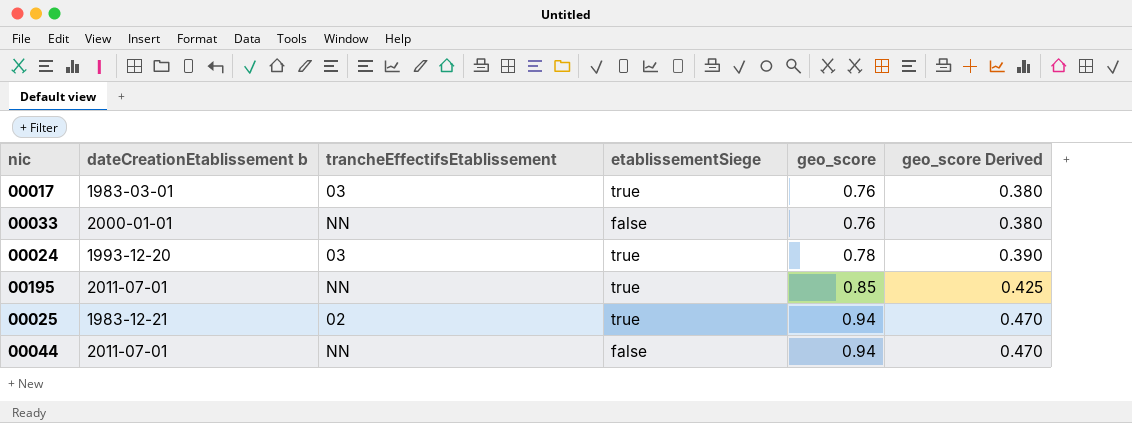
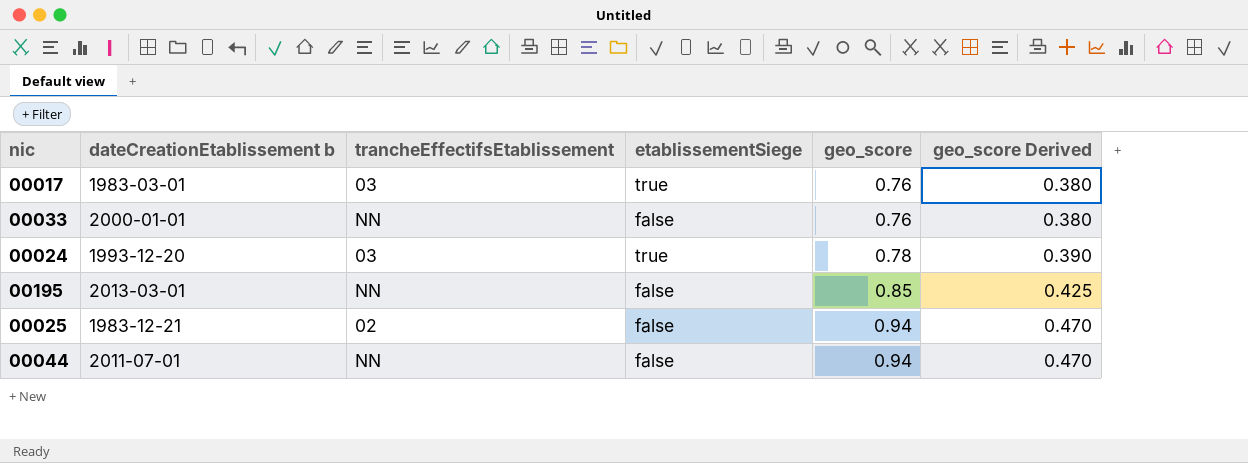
00195 | dateCreationEtablissement b: 2011-07-01 -> 2013-03-01
00195 | etablissementSiege: true -> false
00025 | etablissementSiege: true -> false

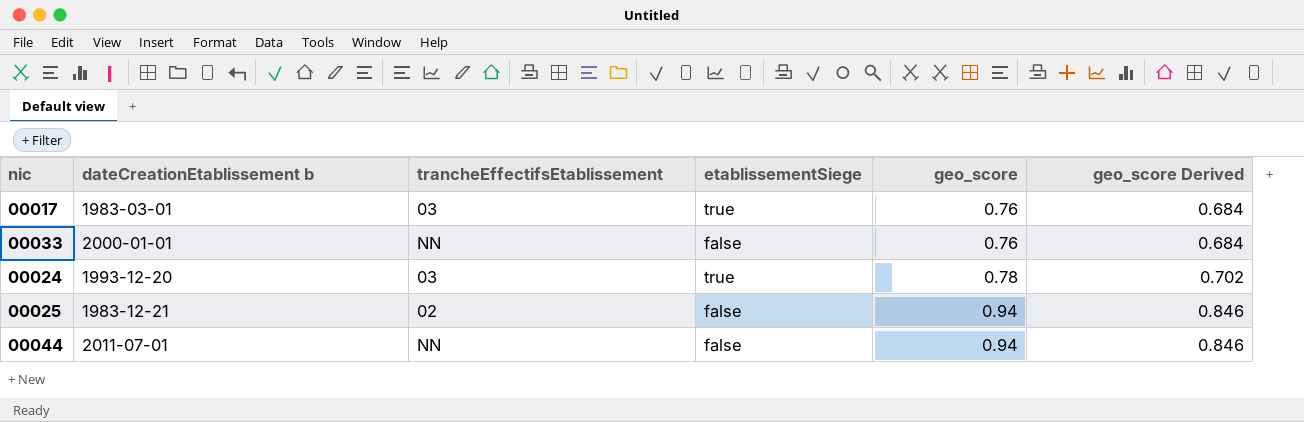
column geo_score Derived | formula: [geo_score] * 0.5 -> [geo_score] * 0.9
row 00195: 2013-03-01 | NN | false | 0.85 | 0.425 -> none

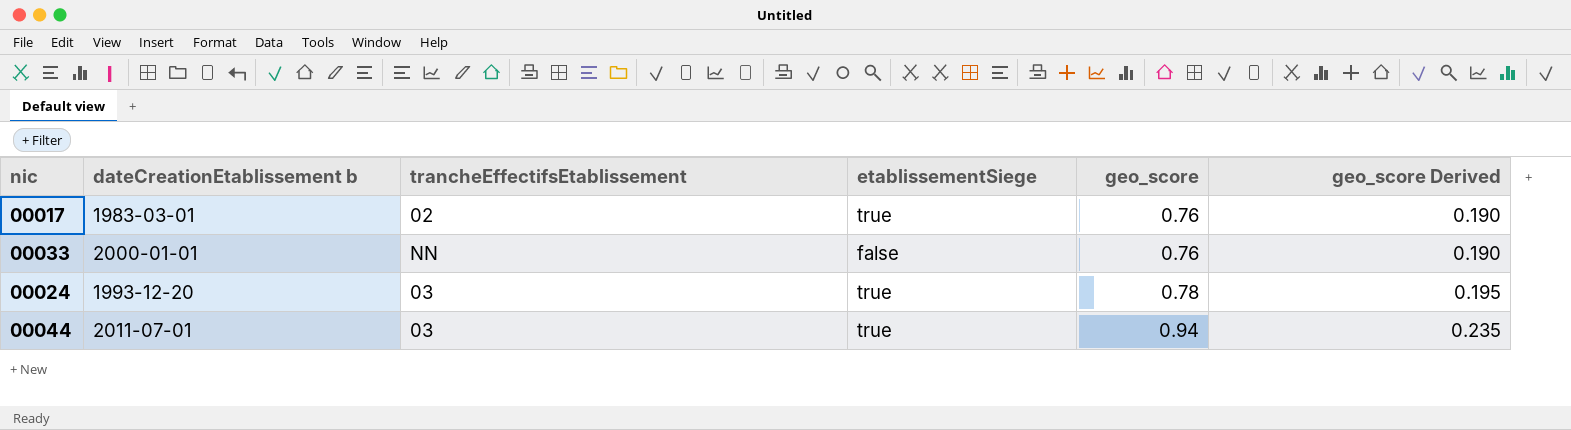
column geo_score Derived | formula: [geo_score] * 0.9 -> [geo_score] * 0.25
row 00025: 1983-12-21 | 02 | false | 0.94 | 0.846 -> none
00017 | trancheEffectifsEtablissement: 03 -> 02
00044 | trancheEffectifsEtablissement: NN -> 03
00044 | etablissementSiege: false -> true

